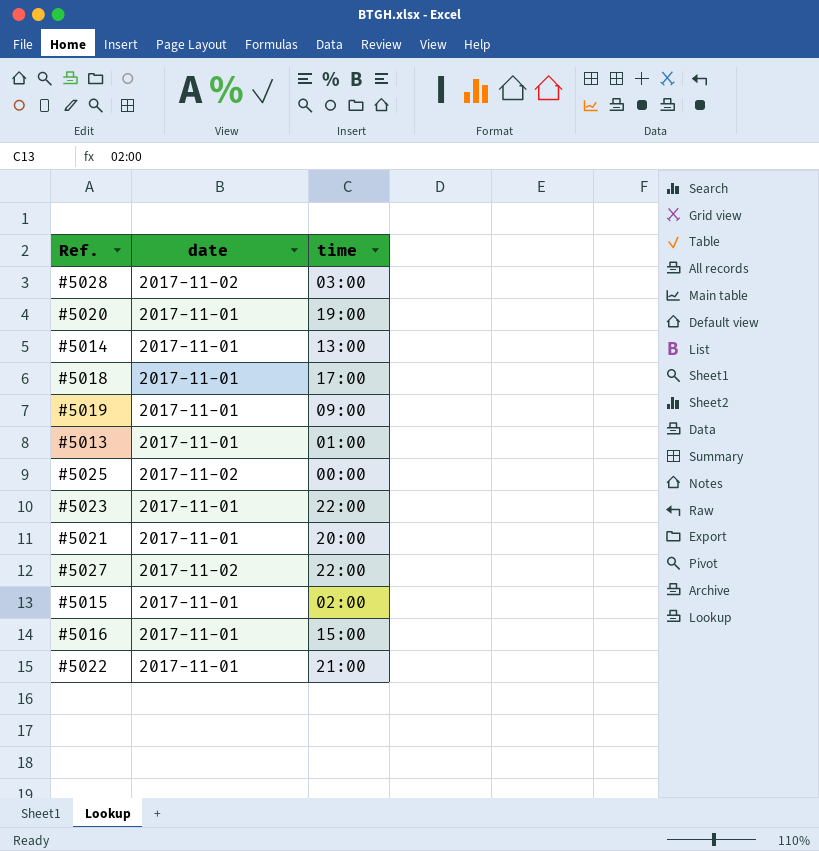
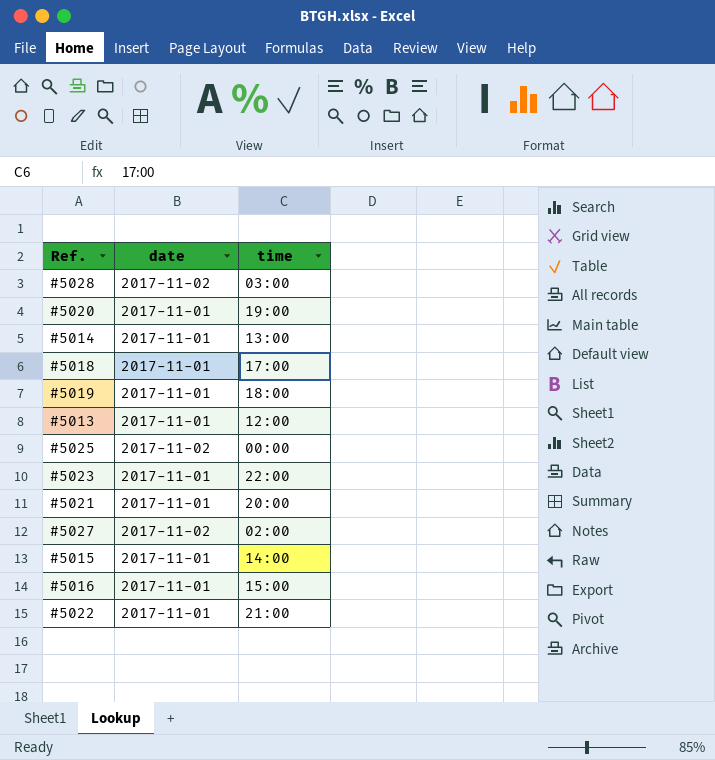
#5019 | time: 09:00 -> 18:00
#5013 | time: 01:00 -> 12:00
#5027 | time: 22:00 -> 02:00
#5015 | time: 02:00 -> 14:00

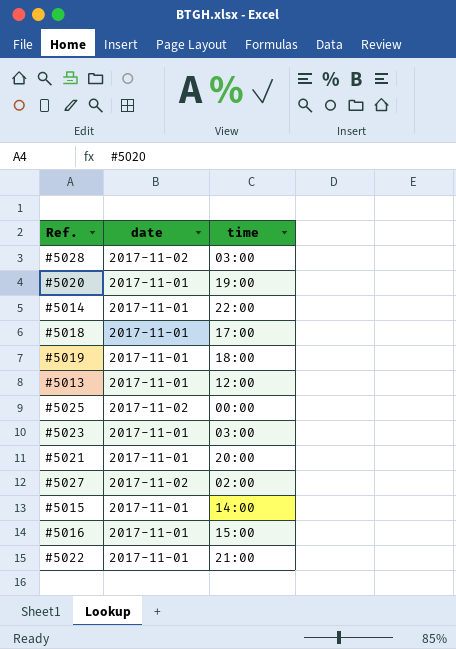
#5014 | time: 13:00 -> 22:00
#5023 | time: 22:00 -> 03:00

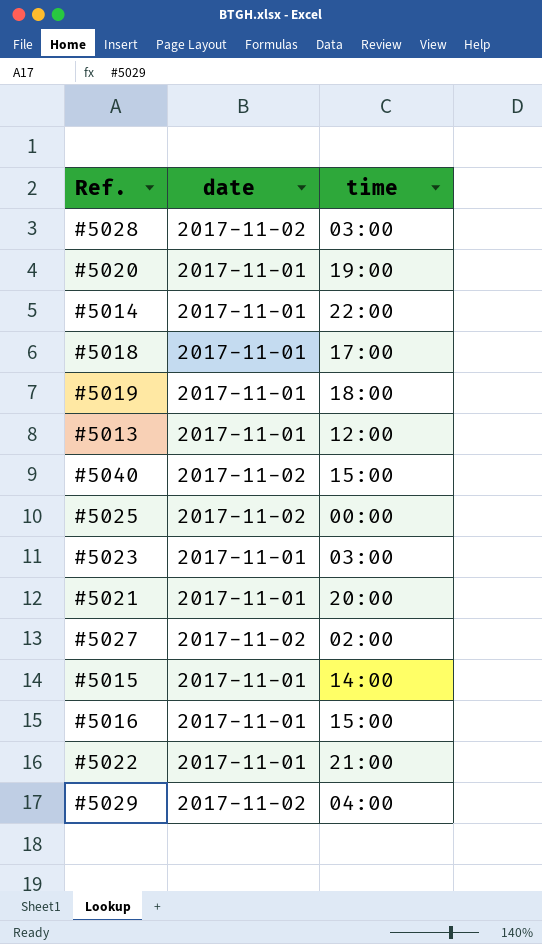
row #5040: none -> 2017-11-02 | 15:00
row #5029: none -> 2017-11-02 | 04:00

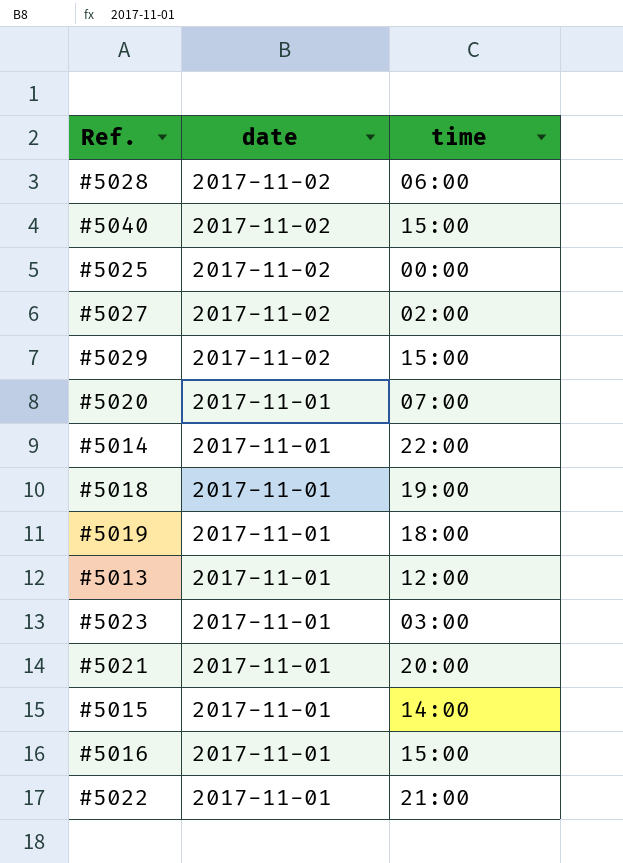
row order: none -> date descending
#5028 | time: 03:00 -> 06:00
#5029 | time: 04:00 -> 15:00
#5020 | time: 19:00 -> 07:00
#5018 | time: 17:00 -> 19:00

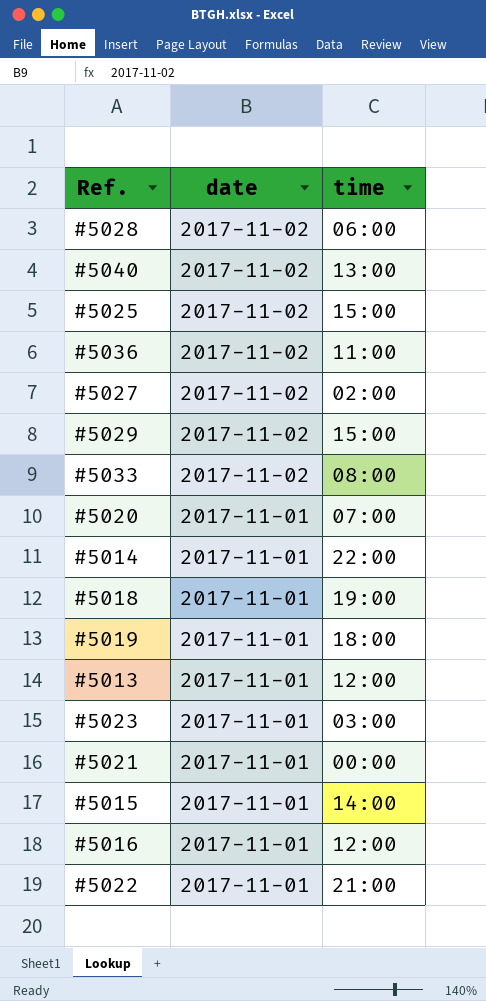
#5040 | time: 15:00 -> 13:00
#5025 | time: 00:00 -> 15:00
row #5036: none -> 2017-11-02 | 11:00
row #5033: none -> 2017-11-02 | 08:00
#5021 | time: 20:00 -> 00:00
#5016 | time: 15:00 -> 12:00

